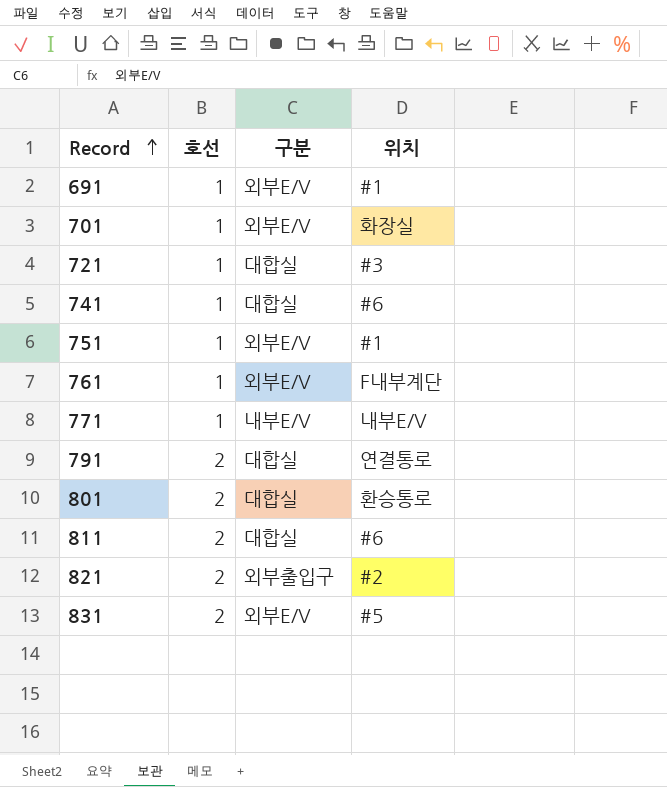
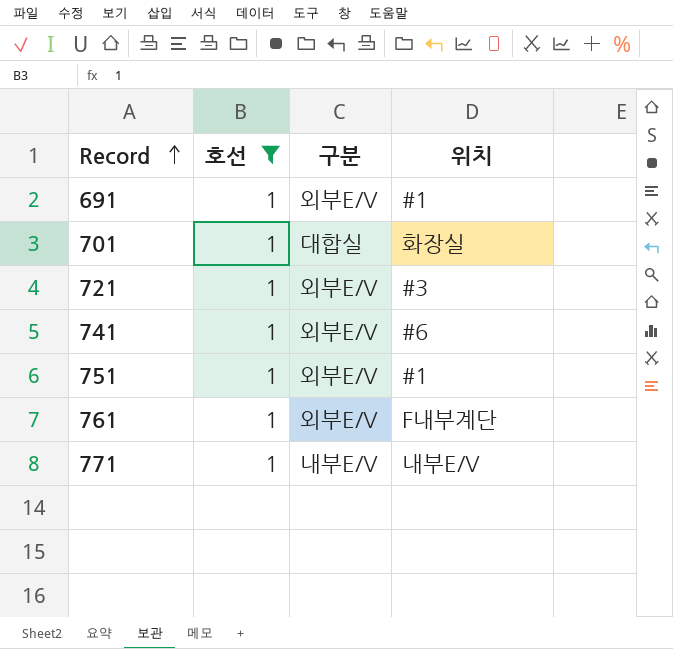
filter: none -> 호선 = 1
701 | 구분: 외부E/V -> 대합실
721 | 구분: 대합실 -> 외부E/V
741 | 구분: 대합실 -> 외부E/V

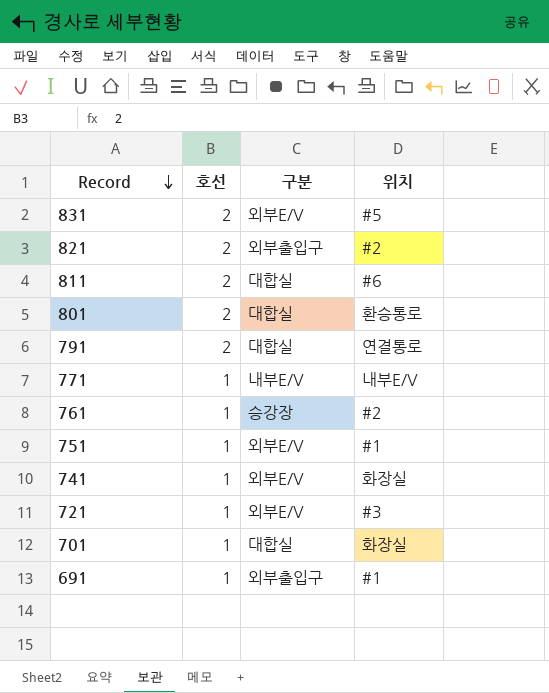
filter: 호선 = 1 -> none
row order: Record ascending -> Record descending
761 | 구분: 외부E/V -> 승강장
761 | 위치: F내부계단 -> #2
741 | 위치: #6 -> 화장실
691 | 구분: 외부E/V -> 외부출입구

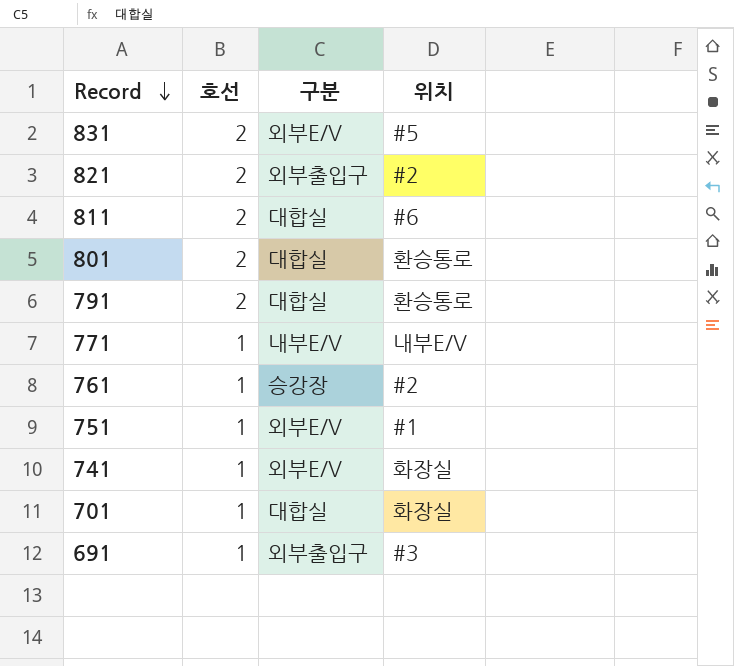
row 721: 1 | 외부E/V | #3 -> none
791 | 위치: 연결통로 -> 환승통로
691 | 위치: #1 -> #3

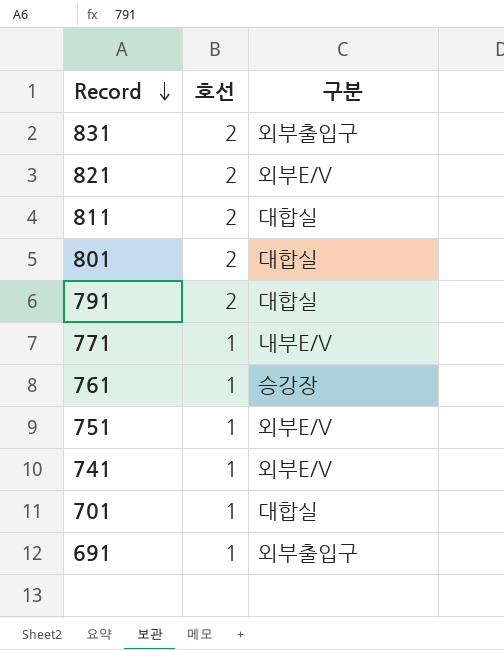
column 위치 | position: 4 -> none
831 | 구분: 외부E/V -> 외부출입구
821 | 구분: 외부출입구 -> 외부E/V

